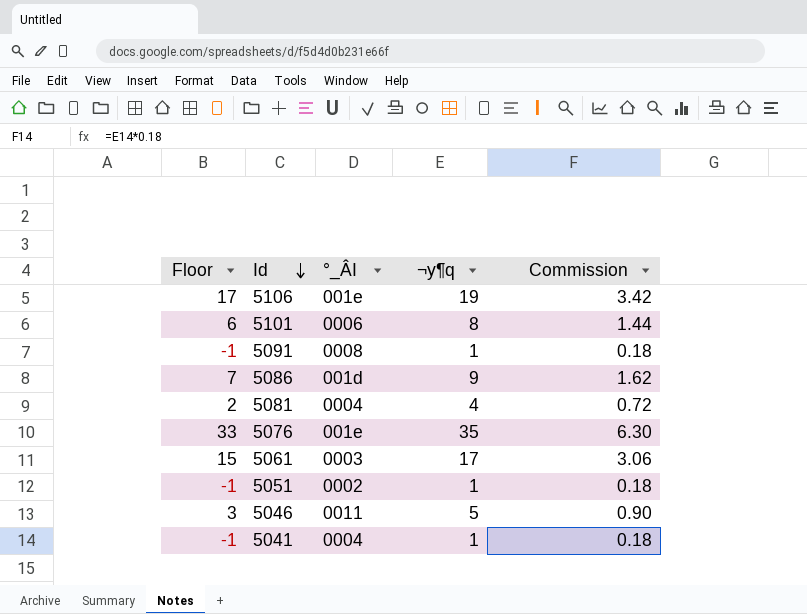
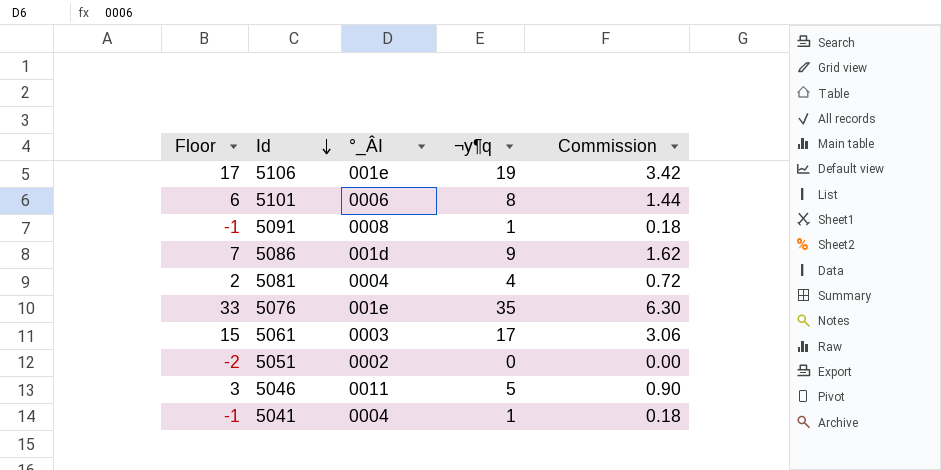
5051 | Floor: -1 -> -2
5051 | ¬y¶q: 1 -> 0
5051 | Commission: 0.18 -> 0.00

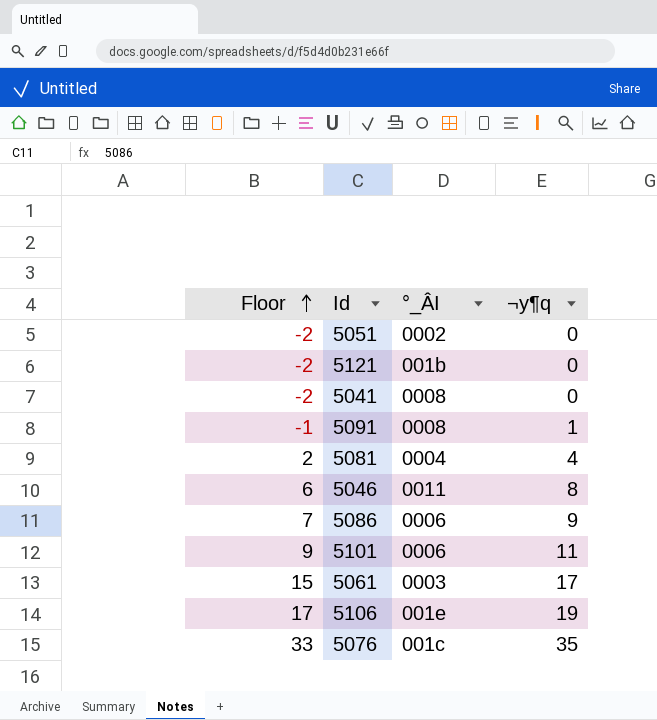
row order: Id descending -> Floor ascending
column Commission | formula: [¬y¶q] * 0.18 -> none
row 5121: none -> -2 | 001b | 0
5041 | Floor: -1 -> -2
5041 | °_ÂI: 0004 -> 0008
5041 | ¬y¶q: 1 -> 0
5046 | Floor: 3 -> 6
5046 | ¬y¶q: 5 -> 8
5086 | °_ÂI: 001d -> 0006
5101 | Floor: 6 -> 9
5101 | ¬y¶q: 8 -> 11
5076 | °_ÂI: 001e -> 001c

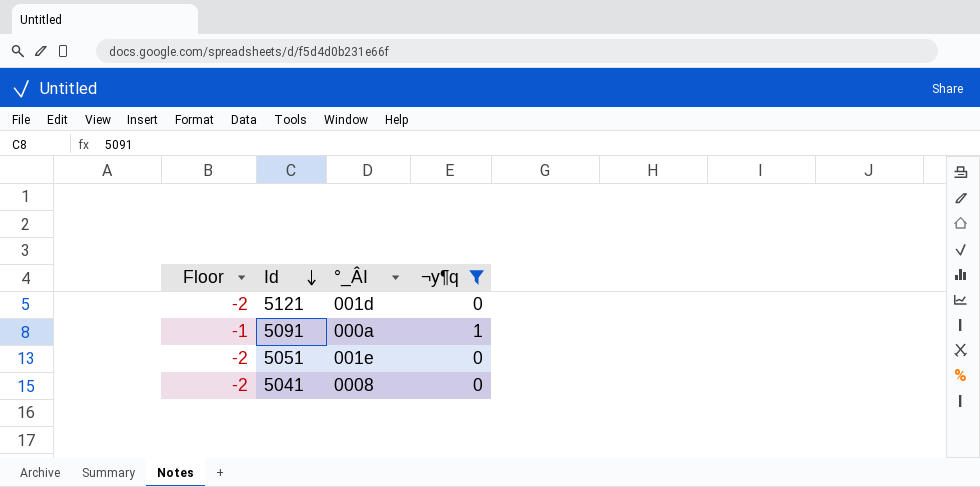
filter: none -> ¬y¶q <= 1
row order: Floor ascending -> Id descending
5121 | °_ÂI: 001b -> 001d
5091 | °_ÂI: 0008 -> 000a
5051 | °_ÂI: 0002 -> 001e

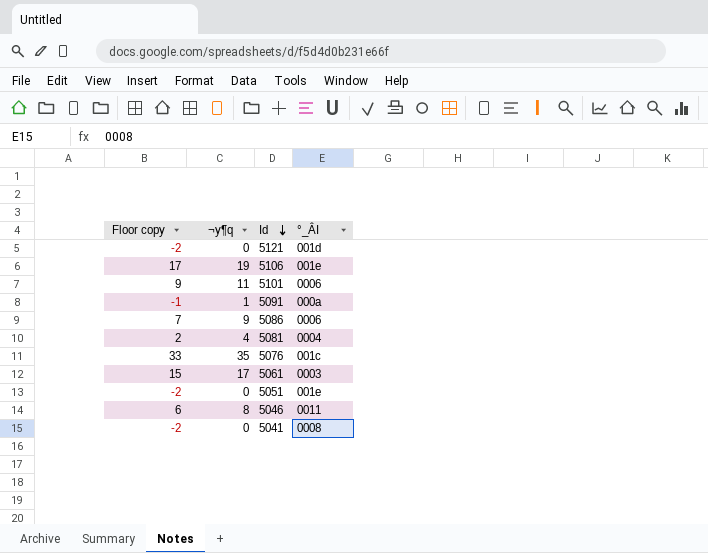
filter: ¬y¶q <= 1 -> none
column name: Floor -> Floor copy
column ¬y¶q | position: 4 -> 2

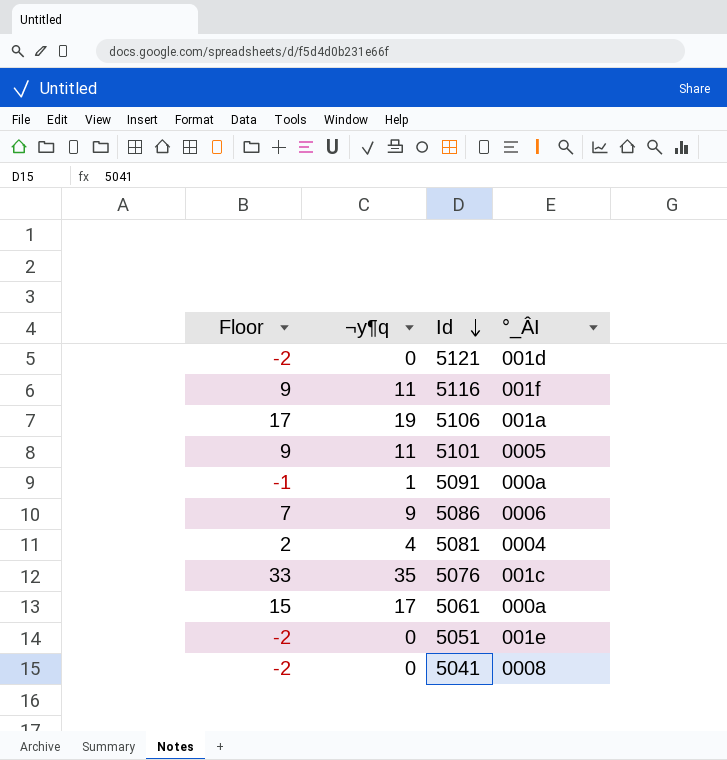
column name: Floor copy -> Floor
row 5046: 6 | 8 | 0011 -> none
row 5116: none -> 9 | 11 | 001f
5106 | °_ÂI: 001e -> 001a
5101 | °_ÂI: 0006 -> 0005
5061 | °_ÂI: 0003 -> 000a

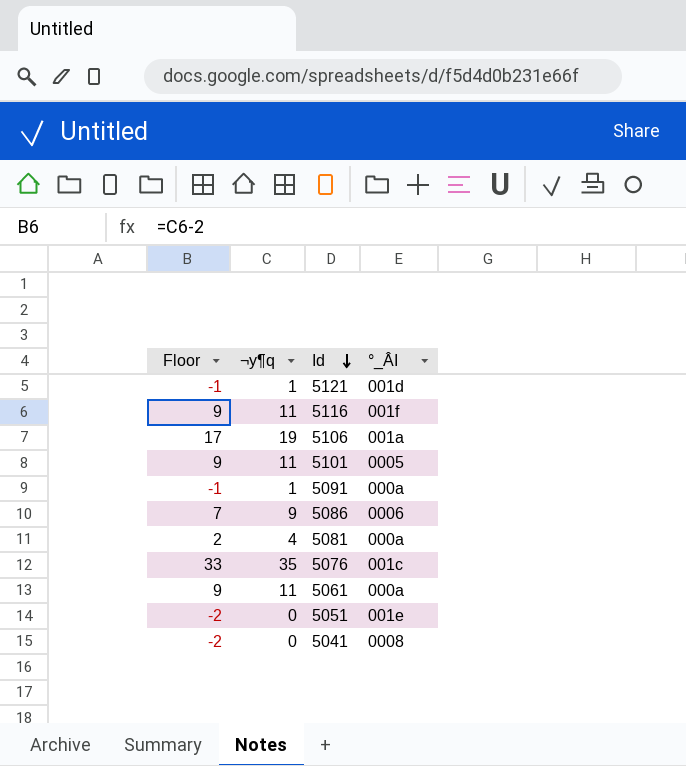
5121 | Floor: -2 -> -1
5121 | ¬y¶q: 0 -> 1
5081 | °_ÂI: 0004 -> 000a
5061 | Floor: 15 -> 9
5061 | ¬y¶q: 17 -> 11

